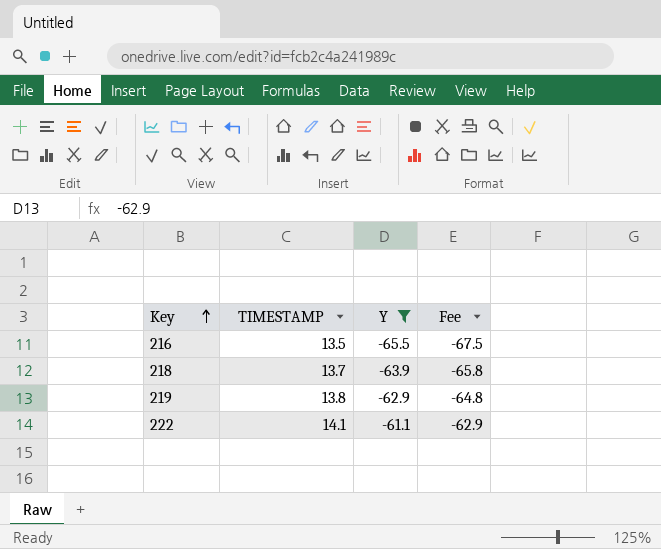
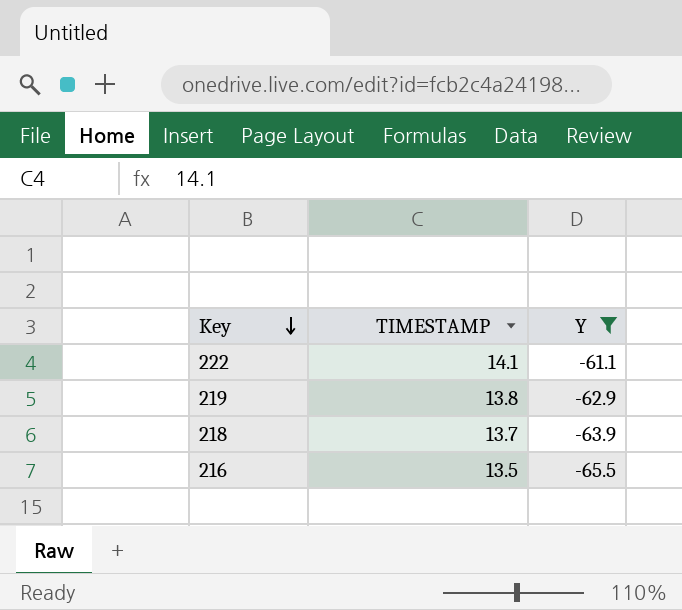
row order: Key ascending -> Key descending
column Fee | formula: [Y] * 1.03 -> none

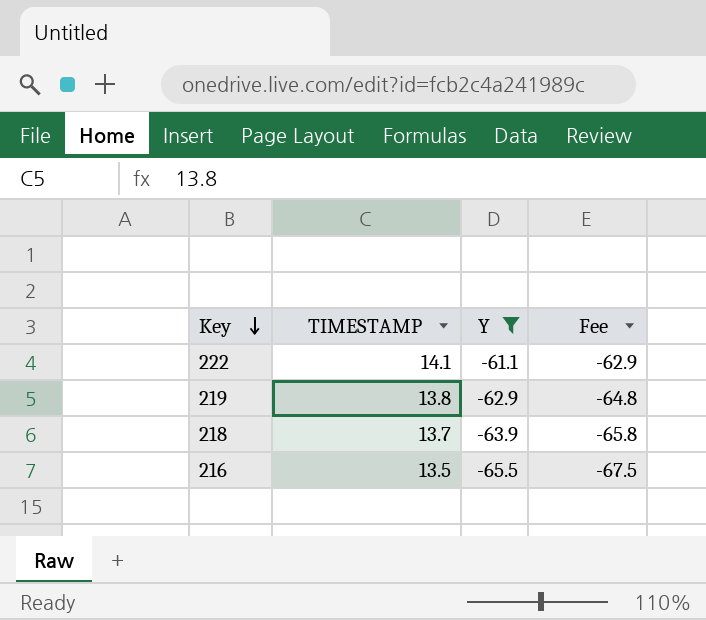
column Fee | formula: none -> [Y] * 1.03

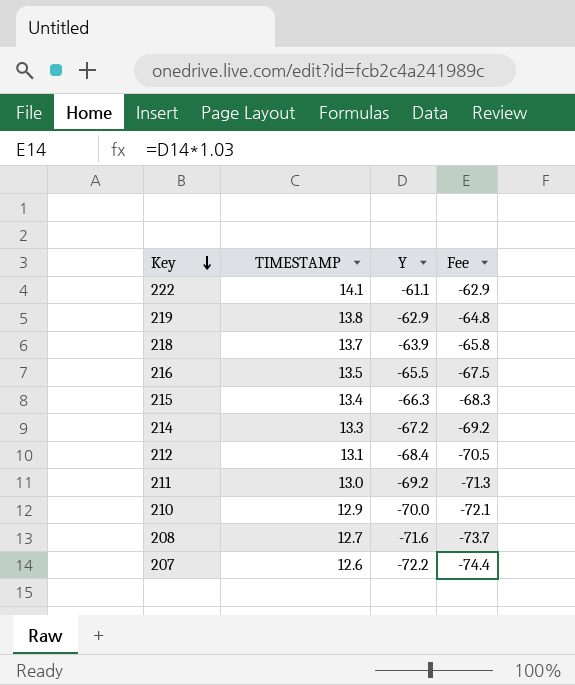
filter: Y >= -65.5 -> none

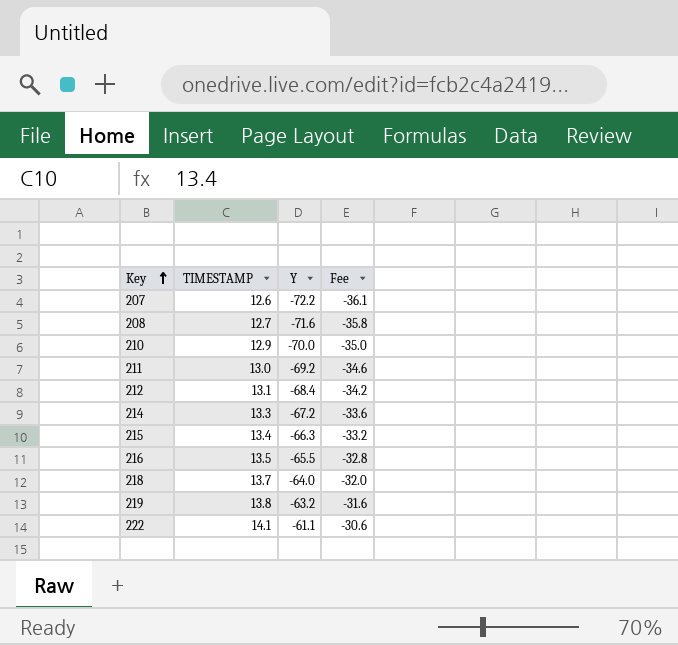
row order: Key descending -> Key ascending
column Fee | formula: [Y] * 1.03 -> [Y] * 0.5
218 | Y: -63.9 -> -64.0
219 | Y: -62.9 -> -63.2

